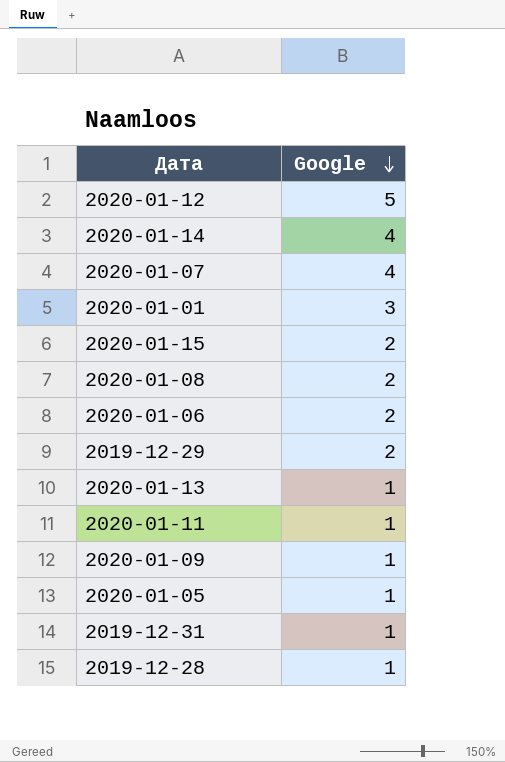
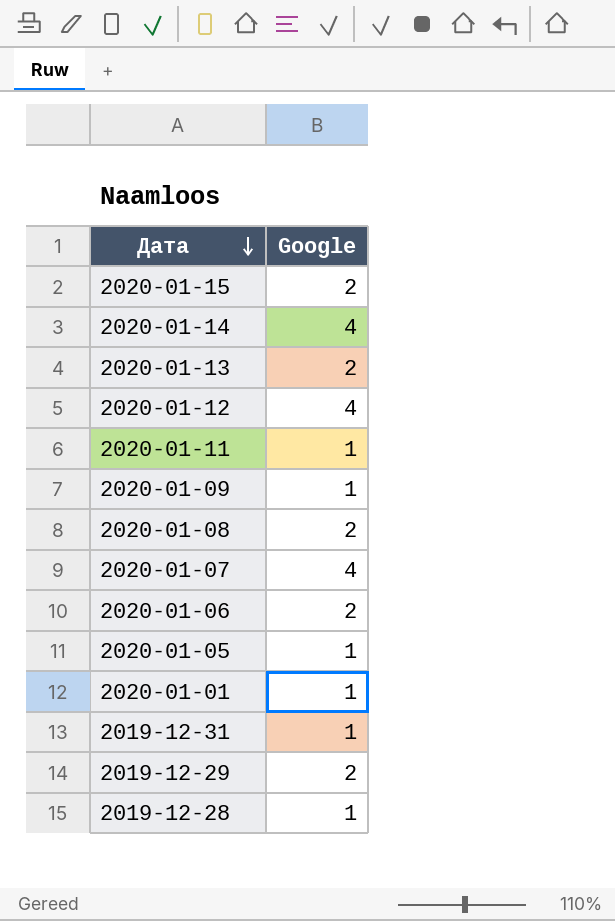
row order: Google descending -> Дата descending
2020-01-13 | Google: 1 -> 2
2020-01-12 | Google: 5 -> 4
2020-01-01 | Google: 3 -> 1

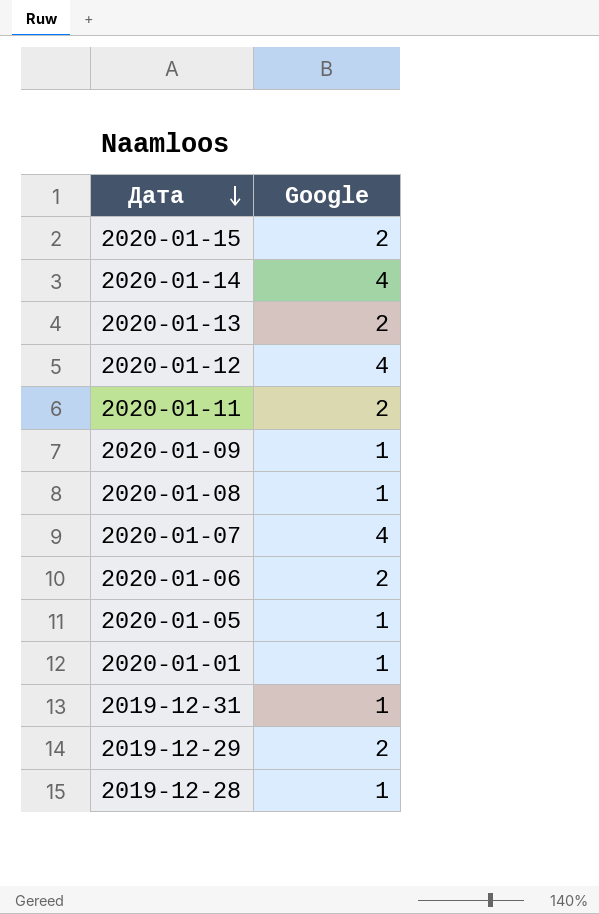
2020-01-11 | Google: 1 -> 2
2020-01-08 | Google: 2 -> 1

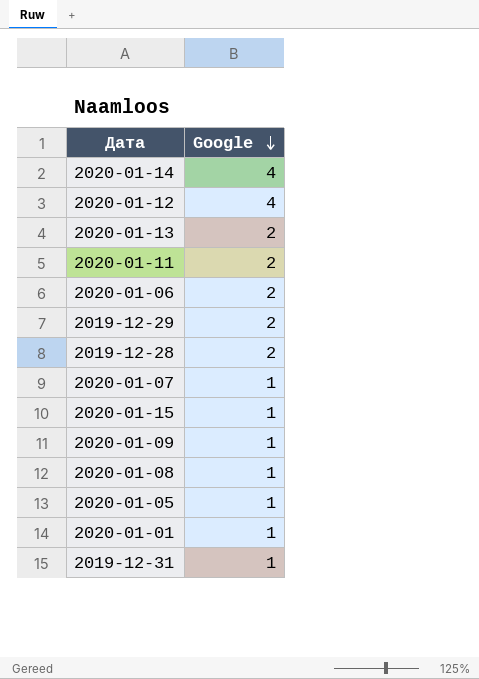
row order: Дата descending -> Google descending
2019-12-28 | Google: 1 -> 2
2020-01-07 | Google: 4 -> 1
2020-01-15 | Google: 2 -> 1

